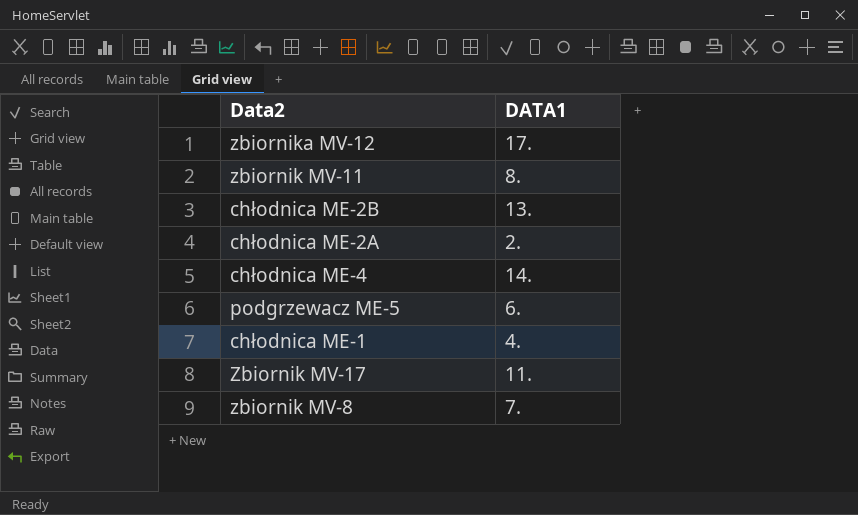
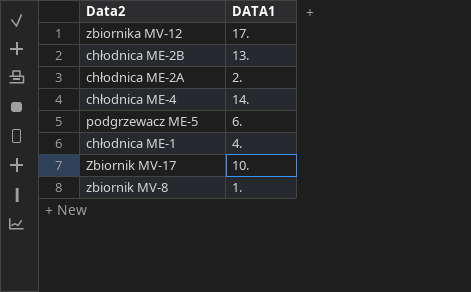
row zbiornik MV-11: 8. -> none
Zbiornik MV-17 | DATA1: 11. -> 10.
zbiornik MV-8 | DATA1: 7. -> 1.

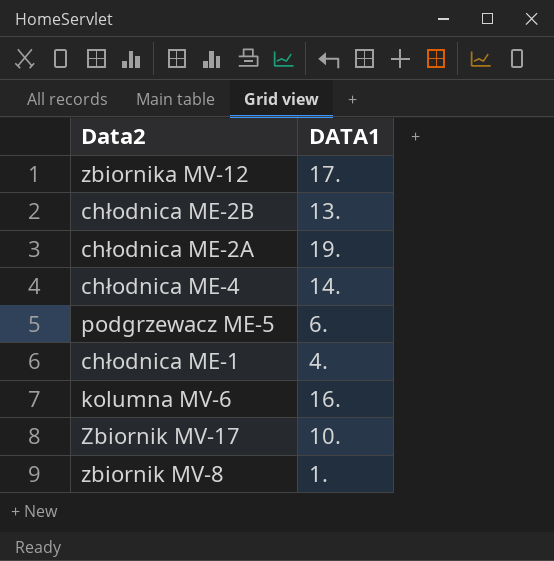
chłodnica ME-2A | DATA1: 2. -> 19.
row kolumna MV-6: none -> 16.

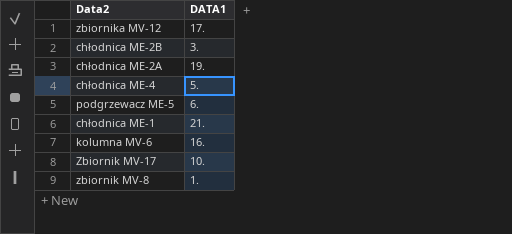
chłodnica ME-2B | DATA1: 13. -> 3.
chłodnica ME-4 | DATA1: 14. -> 5.
chłodnica ME-1 | DATA1: 4. -> 21.

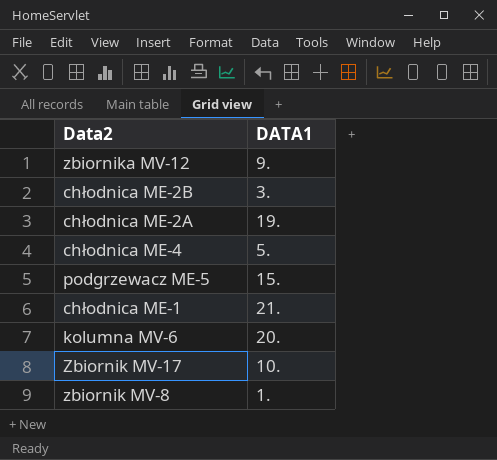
zbiornika MV-12 | DATA1: 17. -> 9.
podgrzewacz ME-5 | DATA1: 6. -> 15.
kolumna MV-6 | DATA1: 16. -> 20.

